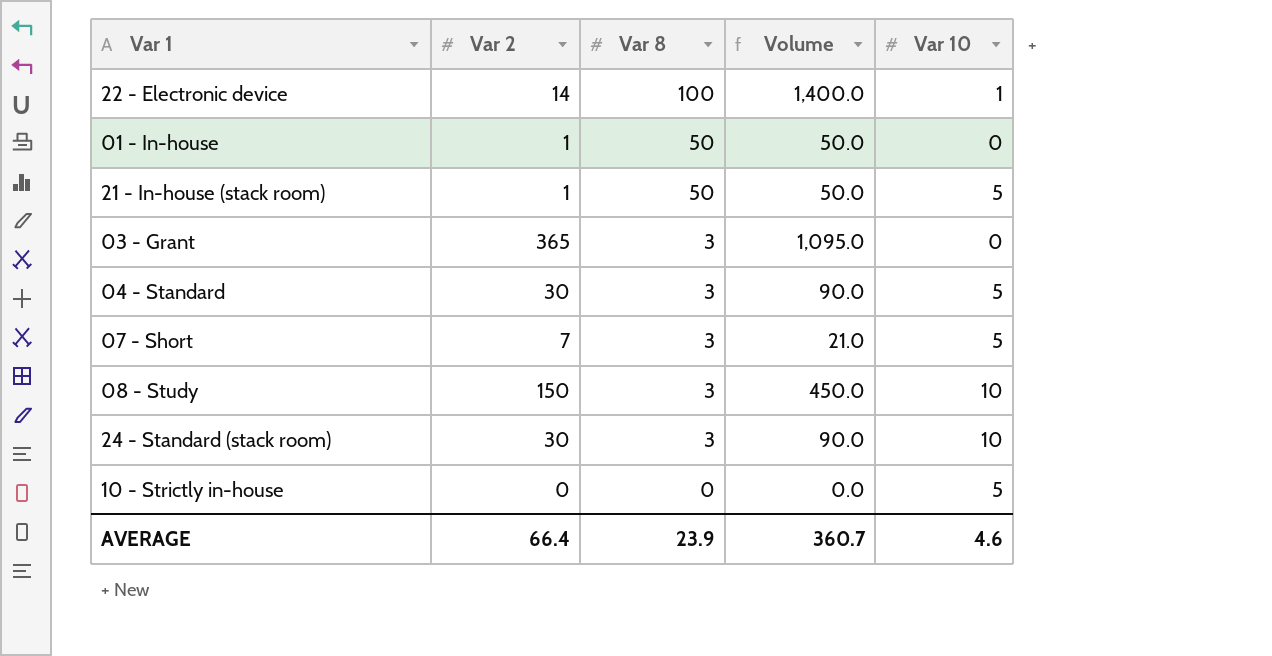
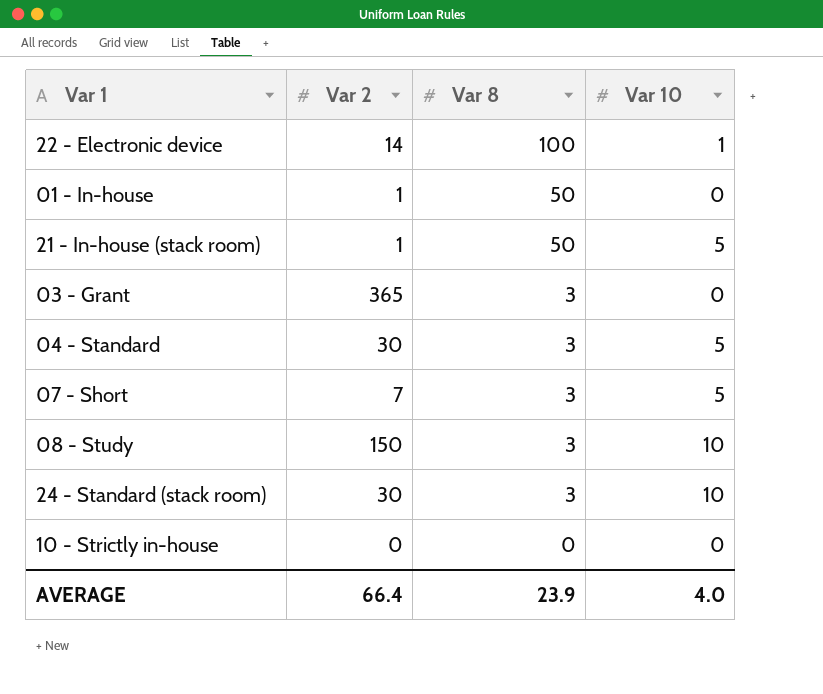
column Volume | formula: [Var 2] * [Var 8] -> none
10 - Strictly in-house | Var 10: 5 -> 0
AVERAGE | Var 10: 4.6 -> 4.0

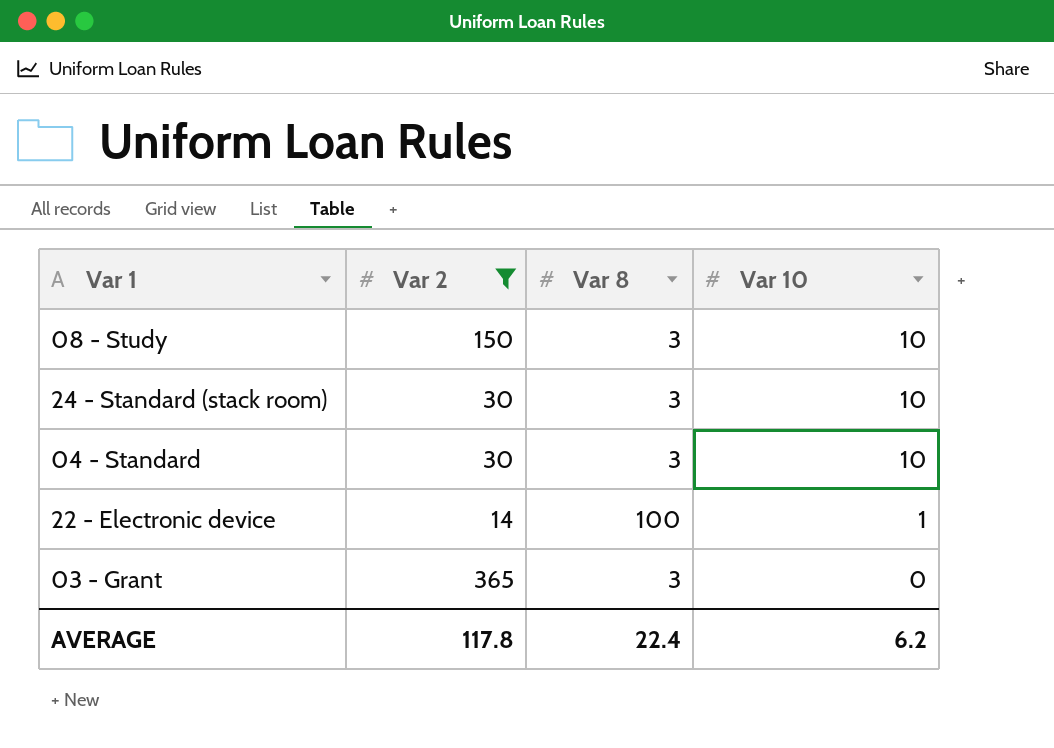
filter: none -> Var 2 >= 14
row order: Var 8 descending -> Var 10 descending
04 - Standard | Var 10: 5 -> 10
AVERAGE | Var 2: 66.4 -> 117.8
AVERAGE | Var 8: 23.9 -> 22.4
AVERAGE | Var 10: 4.0 -> 6.2

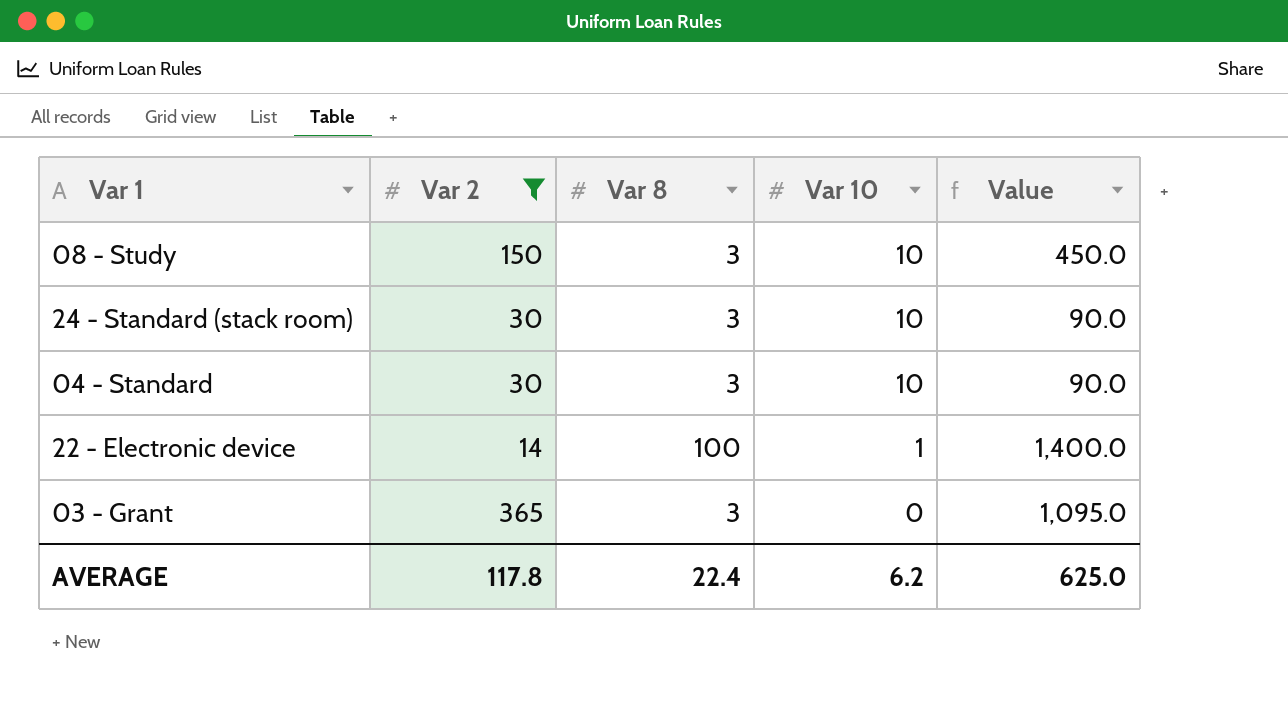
column Value | formula: none -> [Var 2] * [Var 8]

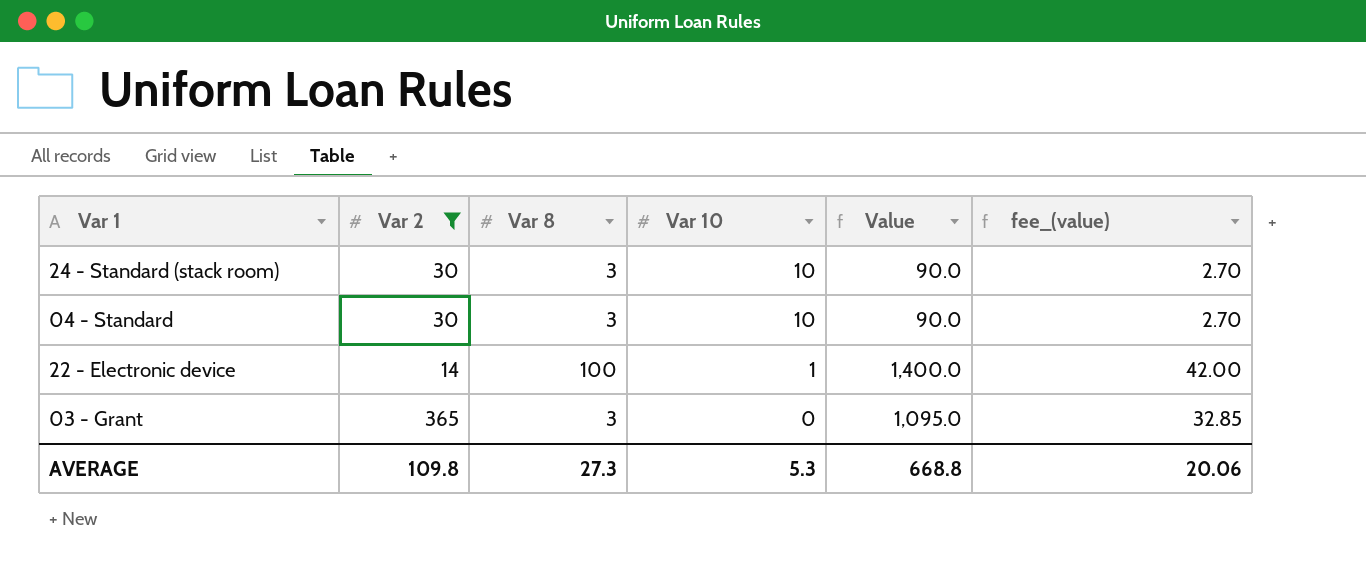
column fee_(value) | formula: none -> [Value] * 0.03
row 08 - Study: 150 | 3 | 10 | 450.0 -> none
AVERAGE | Var 2: 117.8 -> 109.8
AVERAGE | Var 8: 22.4 -> 27.3
AVERAGE | Var 10: 6.2 -> 5.3
AVERAGE | Value: 625.0 -> 668.8

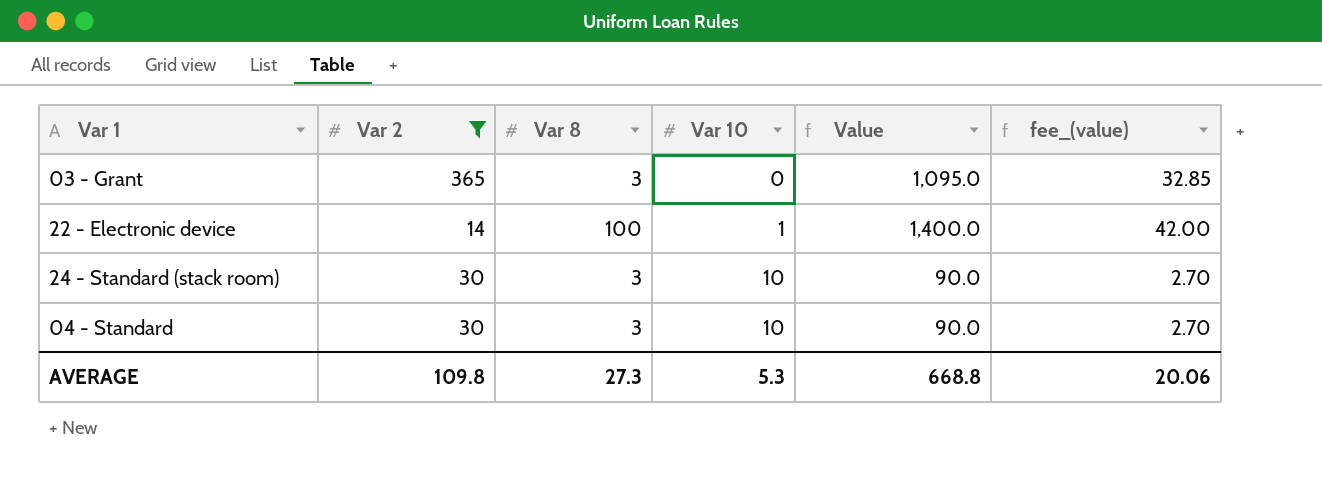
row order: Var 10 descending -> Var 10 ascending

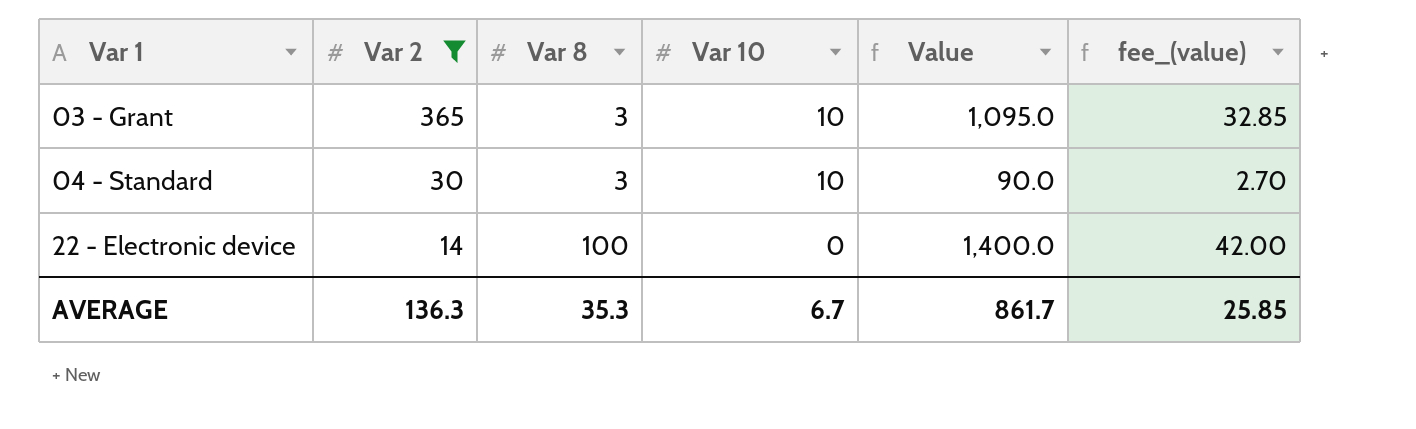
row order: Var 10 ascending -> Var 1 ascending
row 24 - Standard (stack room): 30 | 3 | 10 | 90.0 | 2.70 -> none
03 - Grant | Var 10: 0 -> 10
22 - Electronic device | Var 10: 1 -> 0
AVERAGE | Var 2: 109.8 -> 136.3
AVERAGE | Var 8: 27.3 -> 35.3
AVERAGE | Var 10: 5.3 -> 6.7
AVERAGE | Value: 668.8 -> 861.7
AVERAGE | fee_(value): 20.06 -> 25.85

